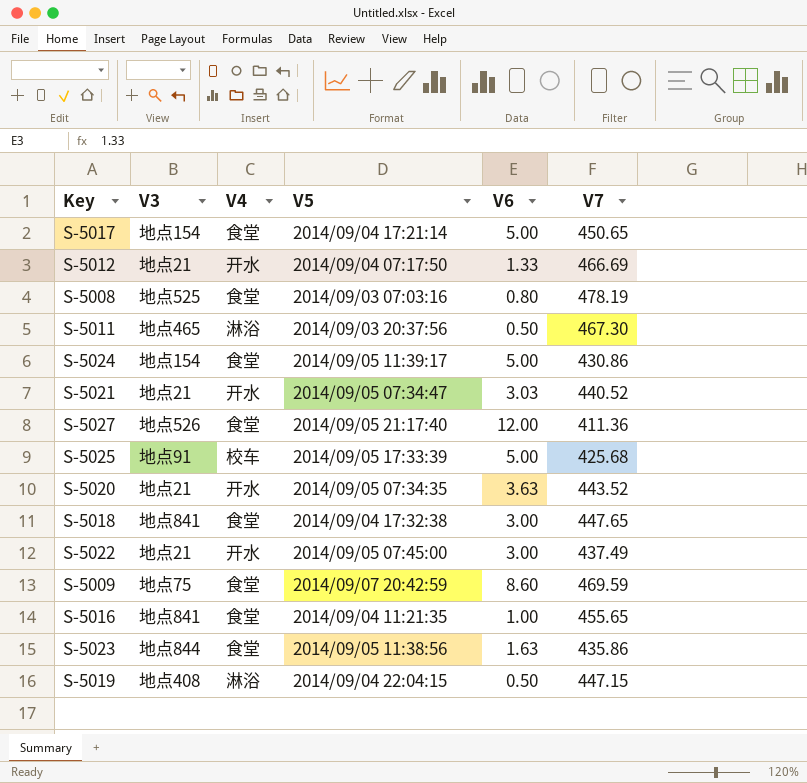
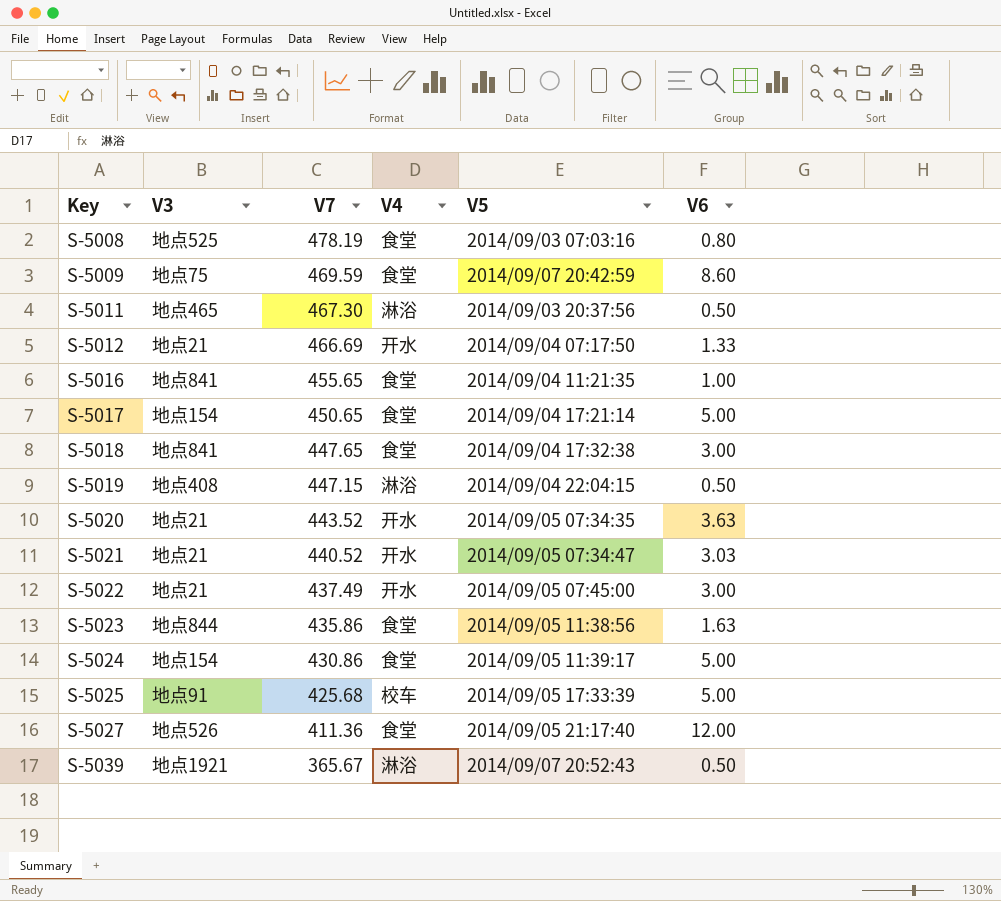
row order: none -> Key ascending
column V7 | position: 6 -> 3
row S-5039: none -> 地点1921 | 365.67 | 淋浴 | 2014/09/07 20:52:43 | 0.50

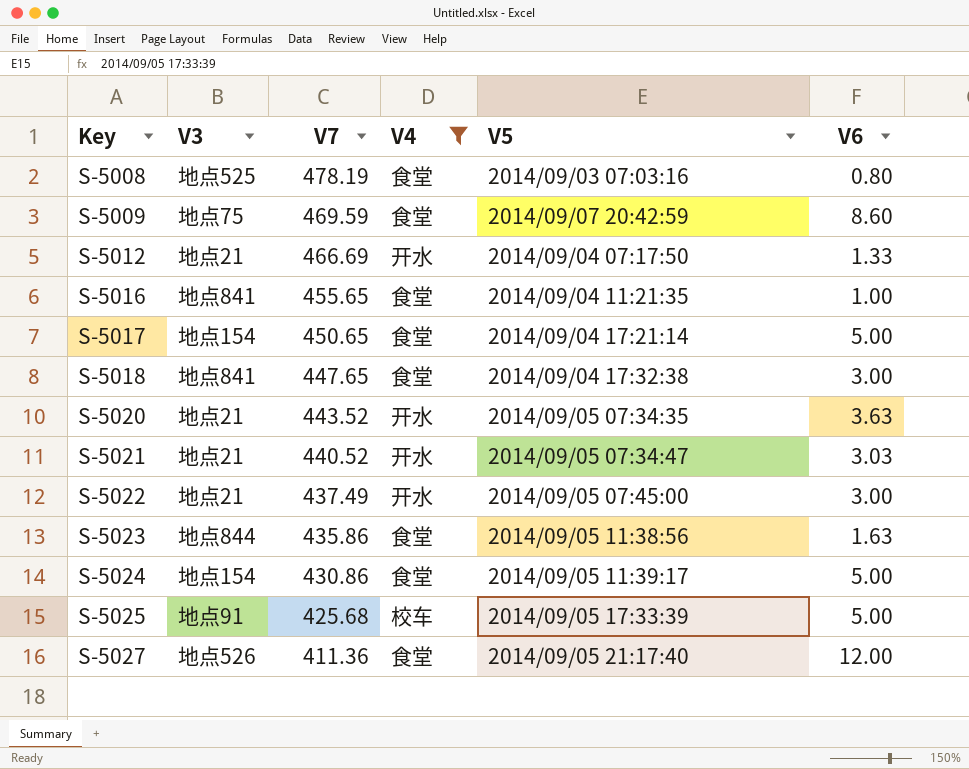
filter: none -> V4 != 淋浴

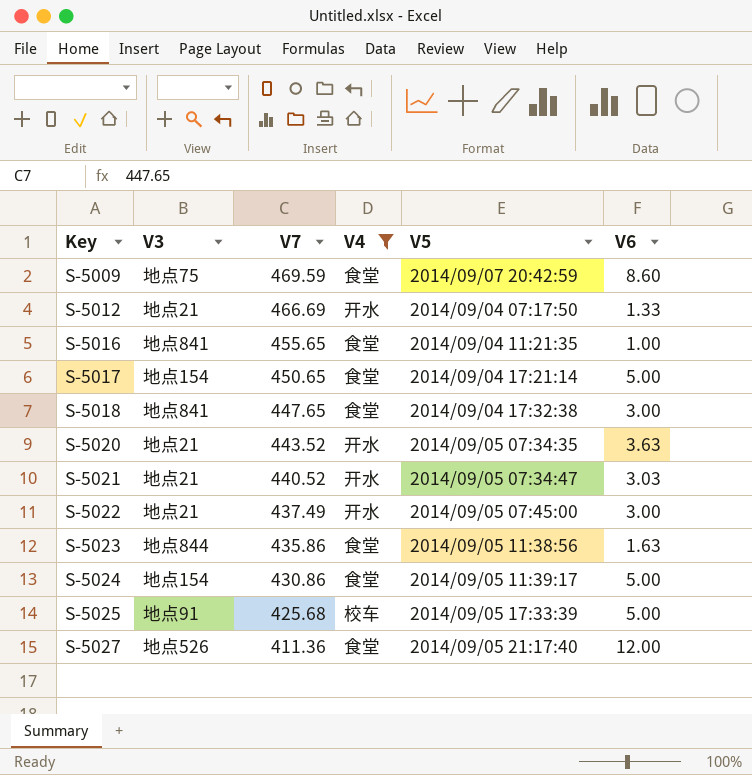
row S-5008: 地点525 | 478.19 | 食堂 | 2014/09/03 07:03:16 | 0.80 -> none

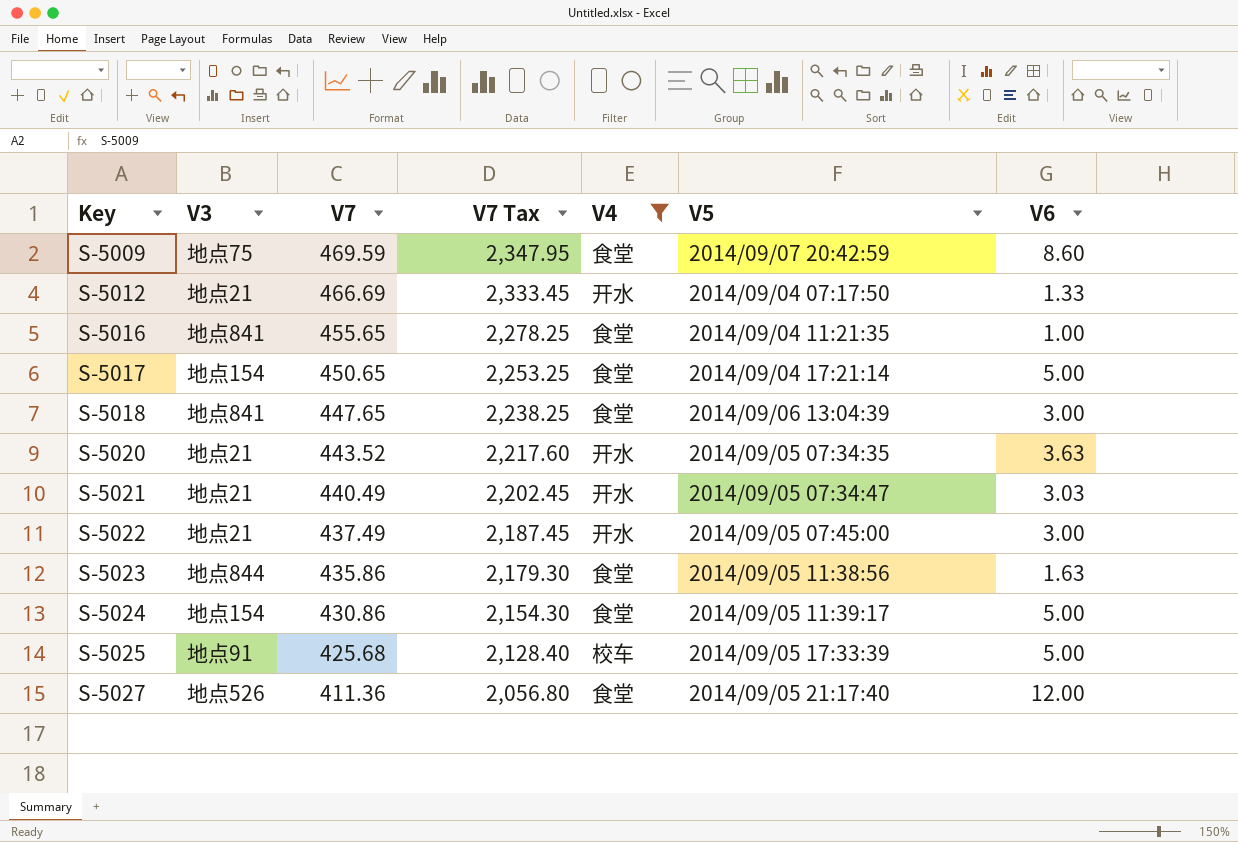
column V7 Tax | formula: none -> [V7] * 5
S-5018 | V5: 2014/09/04 17:32:38 -> 2014/09/06 13:04:39
S-5021 | V7: 440.52 -> 440.49

